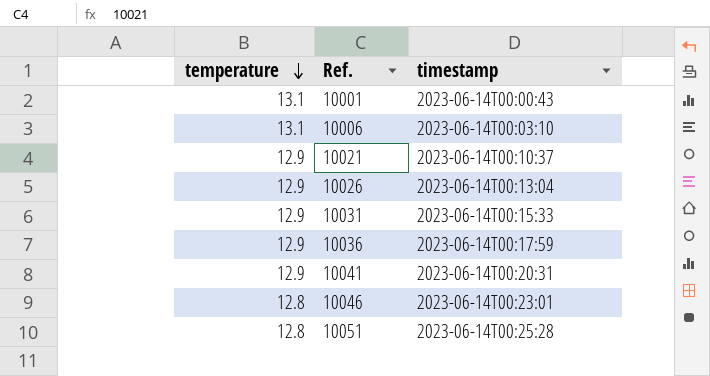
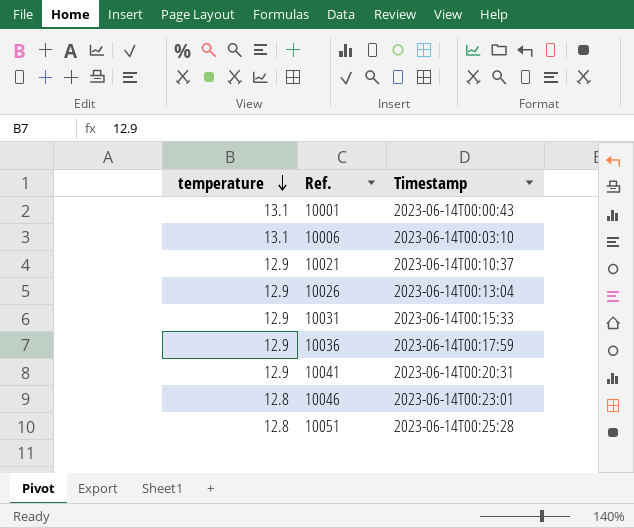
column name: timestamp -> Timestamp

